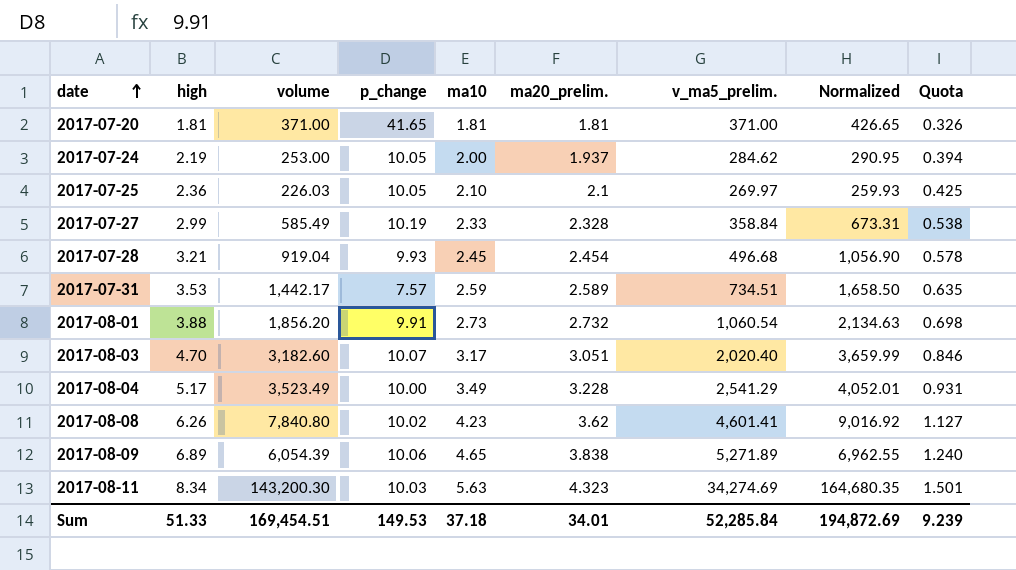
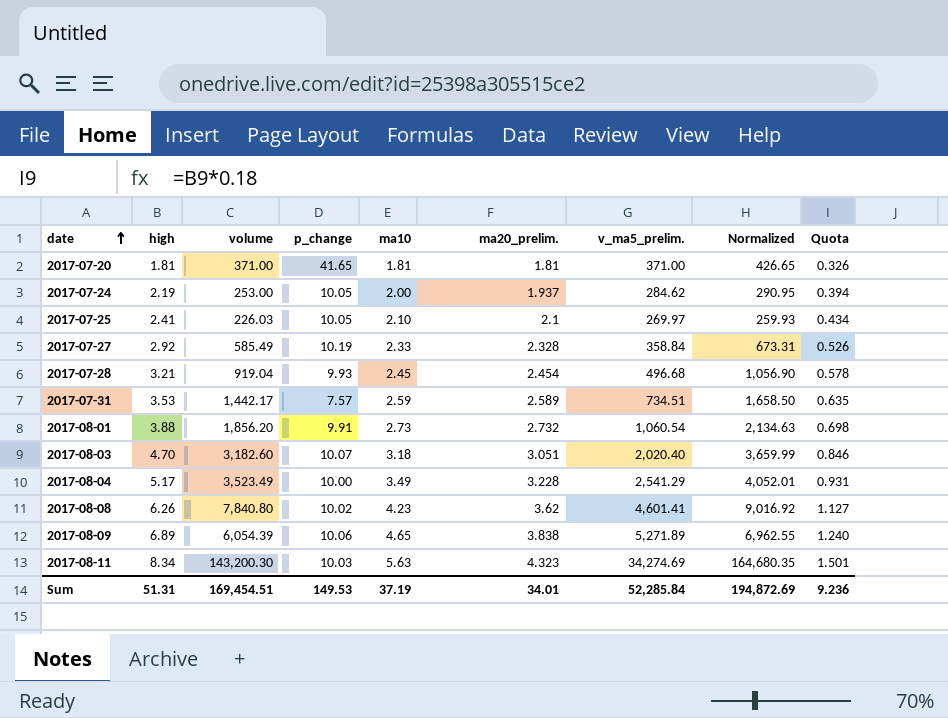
2017-07-25 | high: 2.36 -> 2.41
2017-07-25 | Quota: 0.425 -> 0.434
2017-07-27 | high: 2.99 -> 2.92
2017-07-27 | Quota: 0.538 -> 0.526
2017-08-03 | ma10: 3.17 -> 3.18
Sum | high: 51.33 -> 51.31
Sum | ma10: 37.18 -> 37.19
Sum | Quota: 9.239 -> 9.236

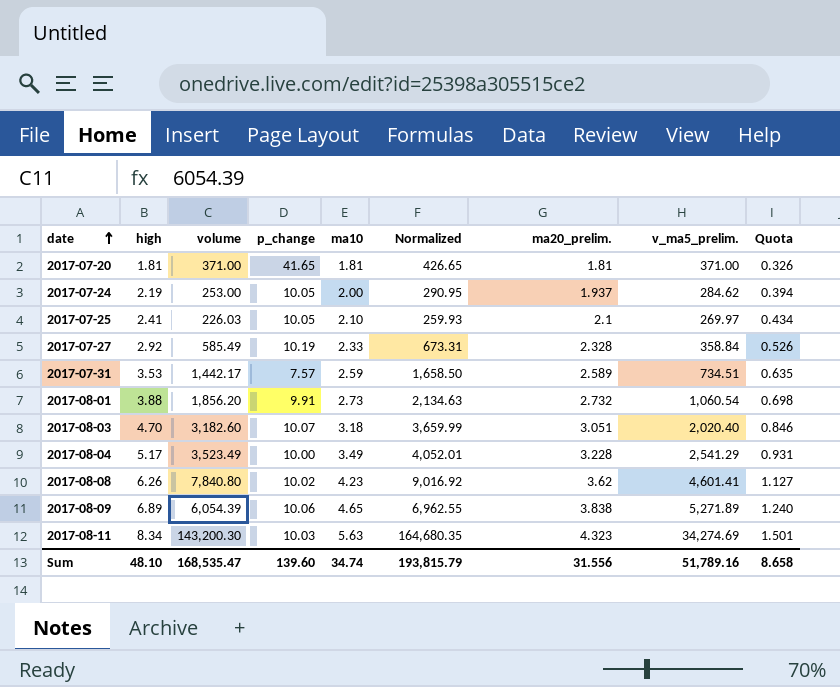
column Normalized | position: 8 -> 6
row 2017-07-28: 3.21 | 919.04 | 9.93 | 2.45 | 2.454 | 496.68 | 1,056.90 | 0.578 -> none
Sum | high: 51.31 -> 48.10
Sum | volume: 169,454.51 -> 168,535.47
Sum | p_change: 149.53 -> 139.60
Sum | ma10: 37.19 -> 34.74
Sum | Normalized: 194,872.69 -> 193,815.79
Sum | ma20_prelim.: 34.01 -> 31.556
Sum | v_ma5_prelim.: 52,285.84 -> 51,789.16
Sum | Quota: 9.236 -> 8.658

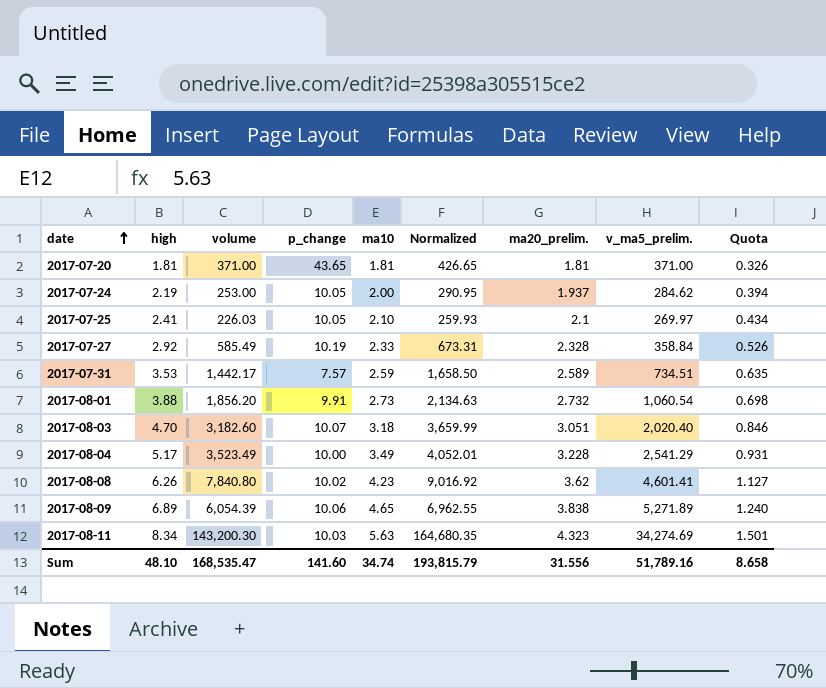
2017-07-20 | p_change: 41.65 -> 43.65
Sum | p_change: 139.60 -> 141.60

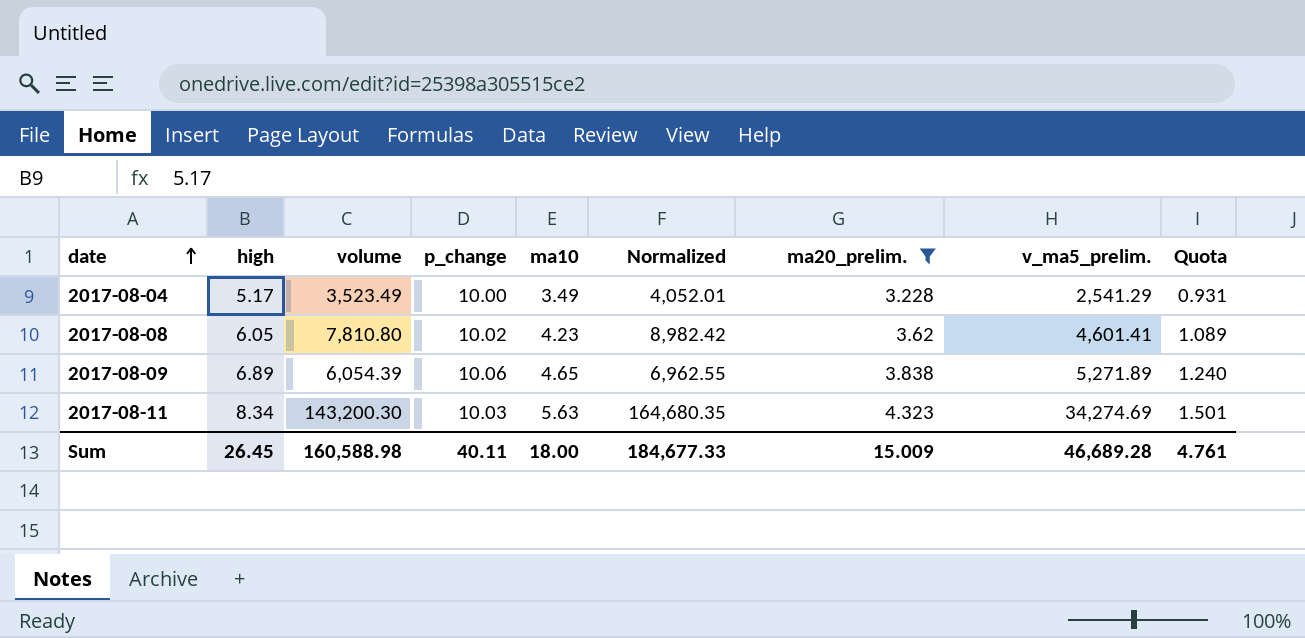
filter: none -> ma20_prelim. >= 3.228
2017-08-08 | high: 6.26 -> 6.05
2017-08-08 | volume: 7,840.80 -> 7,810.80
2017-08-08 | Normalized: 9,016.92 -> 8,982.42
2017-08-08 | Quota: 1.127 -> 1.089
Sum | high: 48.10 -> 26.45
Sum | volume: 168,535.47 -> 160,588.98
Sum | p_change: 141.60 -> 40.11
Sum | ma10: 34.74 -> 18.00
Sum | Normalized: 193,815.79 -> 184,677.33
Sum | ma20_prelim.: 31.556 -> 15.009
Sum | v_ma5_prelim.: 51,789.16 -> 46,689.28
Sum | Quota: 8.658 -> 4.761

